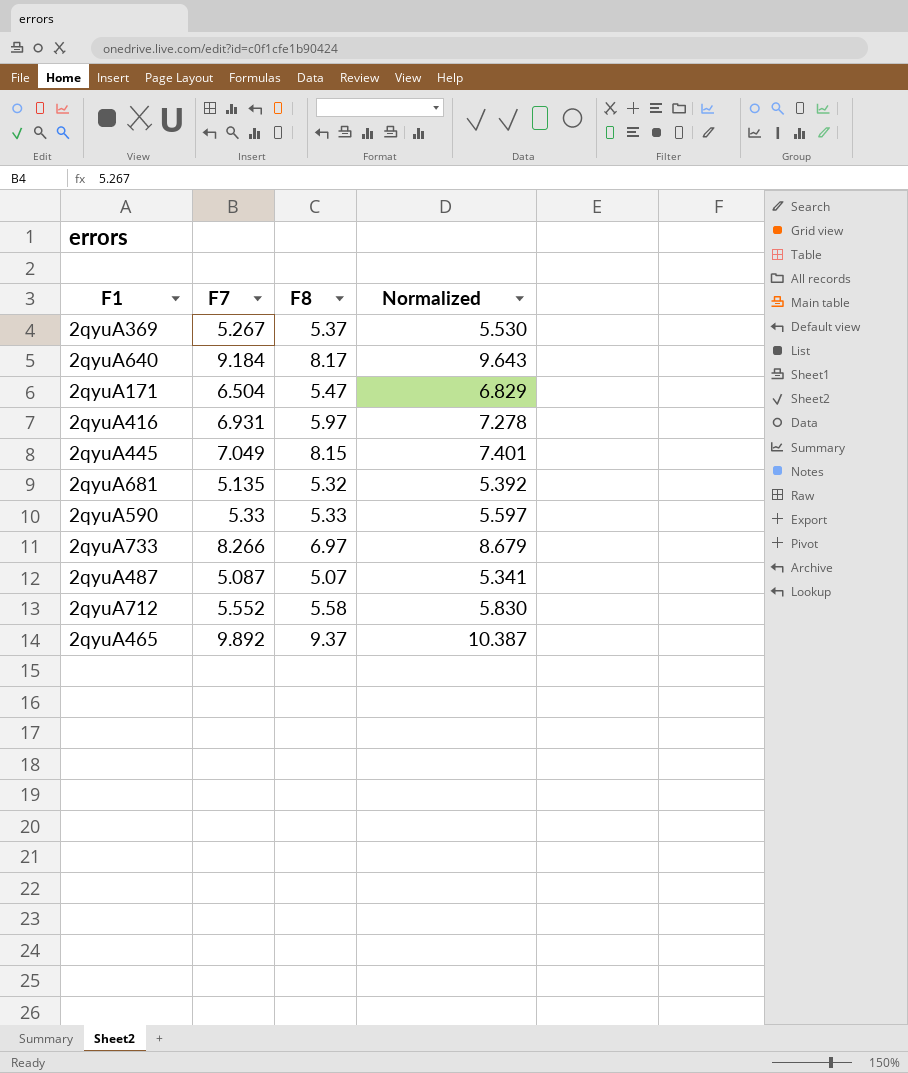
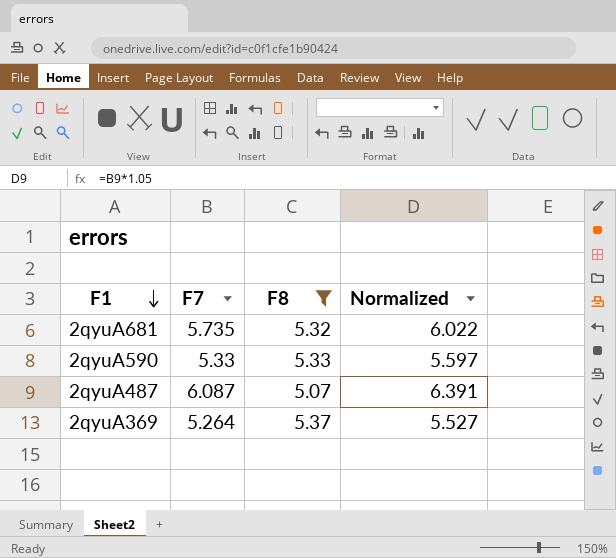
filter: none -> F8 <= 5.37
row order: none -> F1 descending
2qyuA681 | F7: 5.135 -> 5.735
2qyuA681 | Normalized: 5.392 -> 6.022
2qyuA487 | F7: 5.087 -> 6.087
2qyuA487 | Normalized: 5.341 -> 6.391
2qyuA369 | F7: 5.267 -> 5.264
2qyuA369 | Normalized: 5.530 -> 5.527

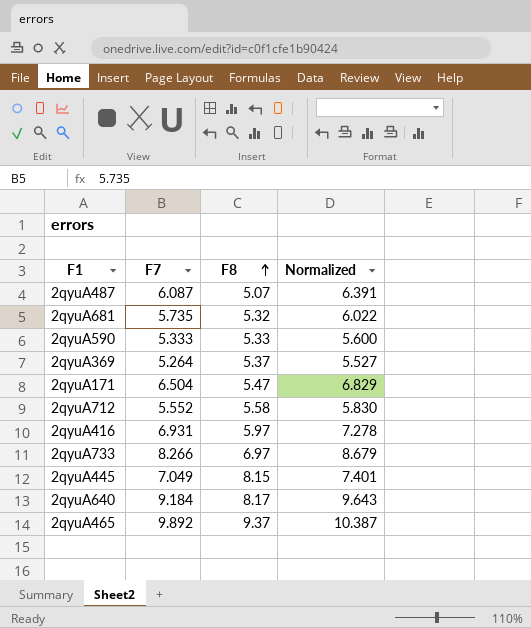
filter: F8 <= 5.37 -> none
row order: F1 descending -> F8 ascending
2qyuA590 | F7: 5.33 -> 5.333
2qyuA590 | Normalized: 5.597 -> 5.600

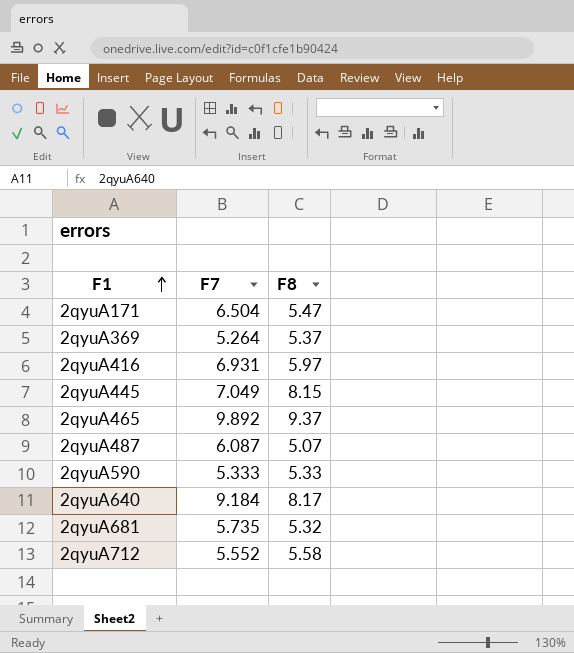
row order: F8 ascending -> F1 ascending
column Normalized | formula: [F7] * 1.05 -> none
row 2qyuA733: 8.266 | 6.97 | 8.679 -> none

